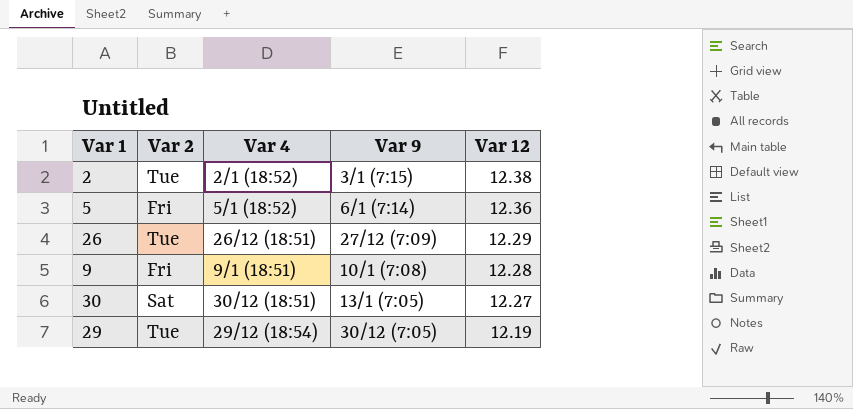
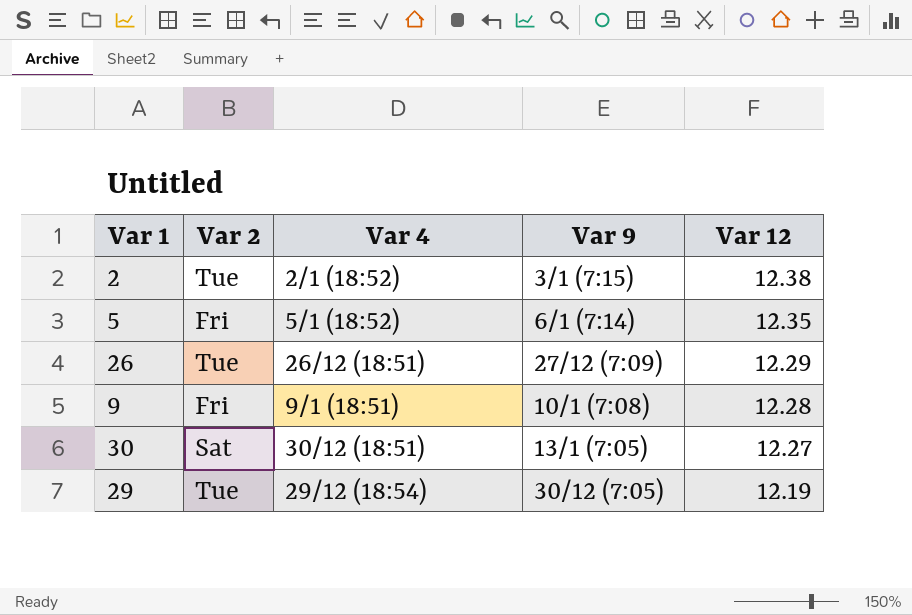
5 | Var 12: 12.36 -> 12.35

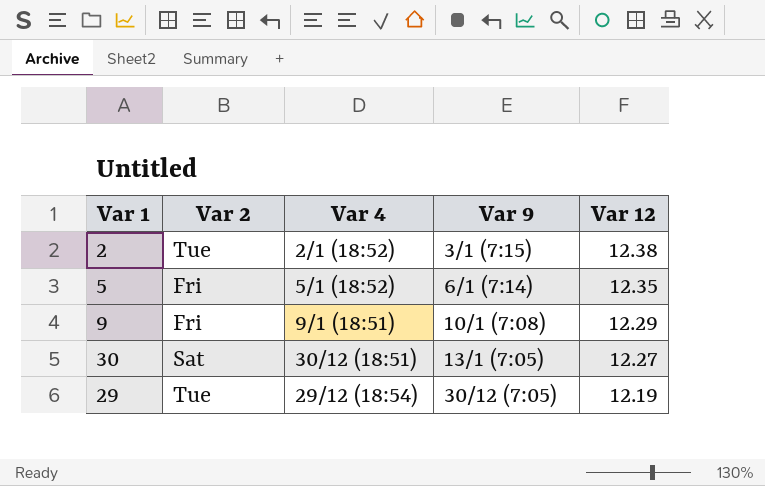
row 26: Tue | 26/12 (18:51) | 27/12 (7:09) | 12.29 -> none
9 | Var 12: 12.28 -> 12.29

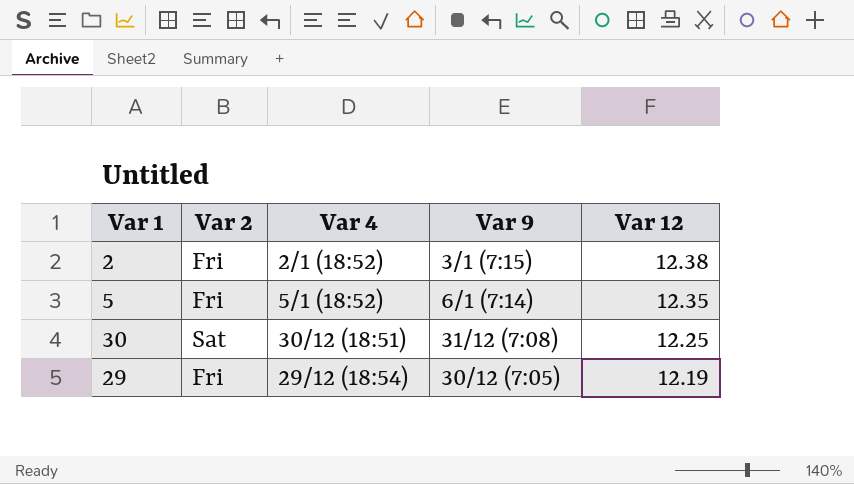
row 9: Fri | 9/1 (18:51) | 10/1 (7:08) | 12.29 -> none
2 | Var 2: Tue -> Fri
30 | Var 9: 13/1 (7:05) -> 31/12 (7:08)
30 | Var 12: 12.27 -> 12.25
29 | Var 2: Tue -> Fri

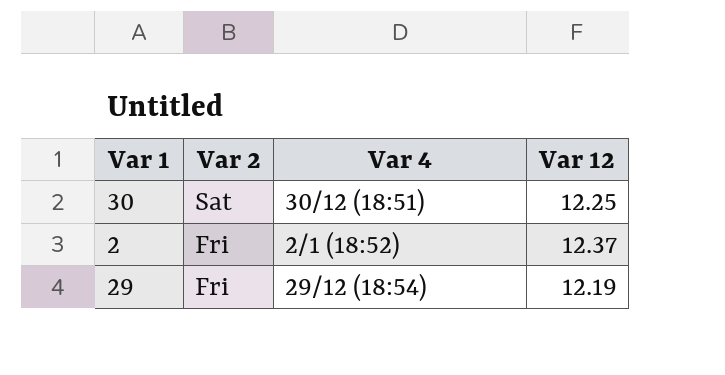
row order: Var 12 descending -> Var 2 descending
column Var 9 | position: 4 -> none
row 5: Fri | 5/1 (18:52) | 6/1 (7:14) | 12.35 -> none
2 | Var 12: 12.38 -> 12.37

